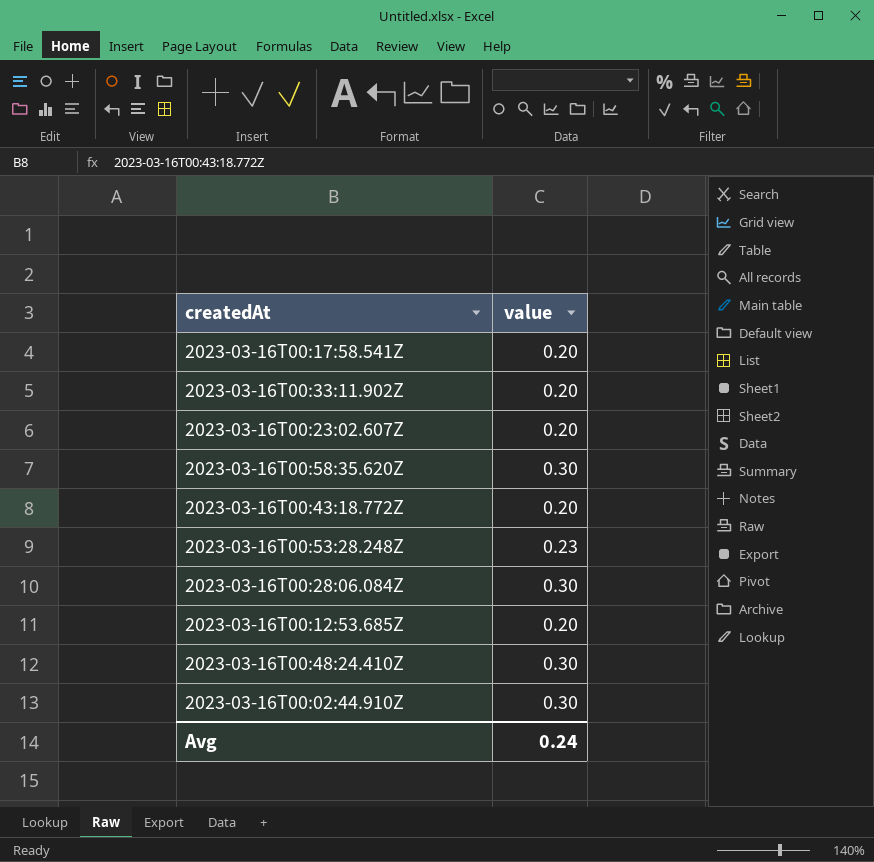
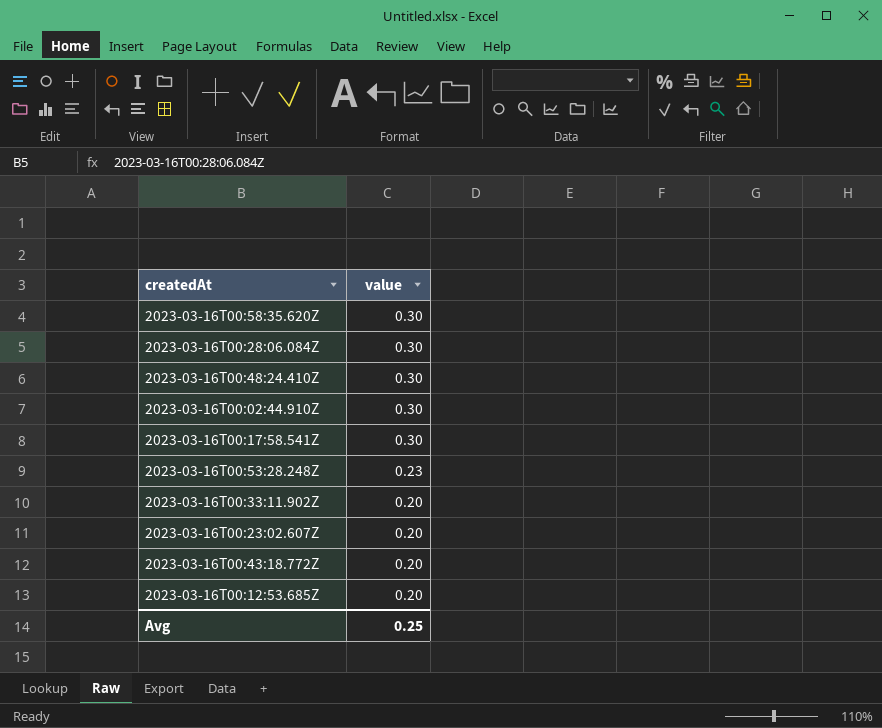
row order: none -> value descending
2023-03-16T00:17:58.541Z | value: 0.20 -> 0.30
Avg | value: 0.24 -> 0.25

